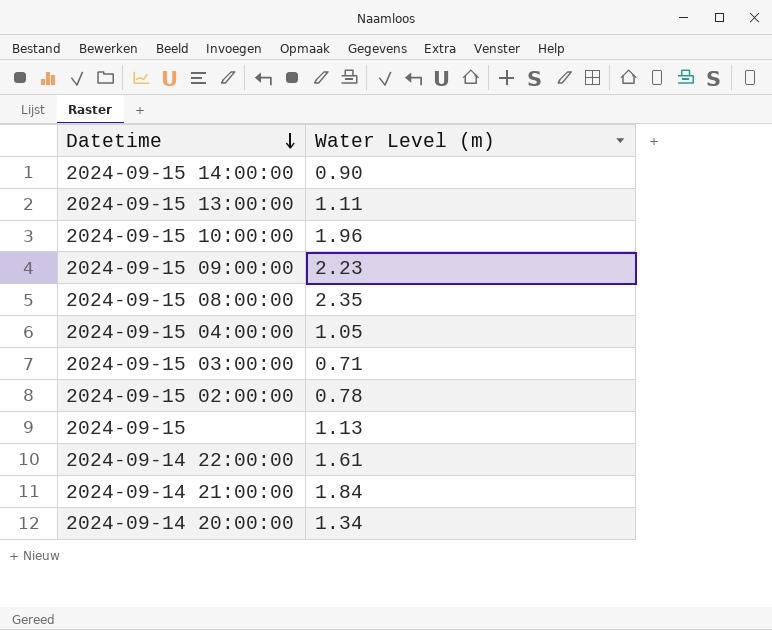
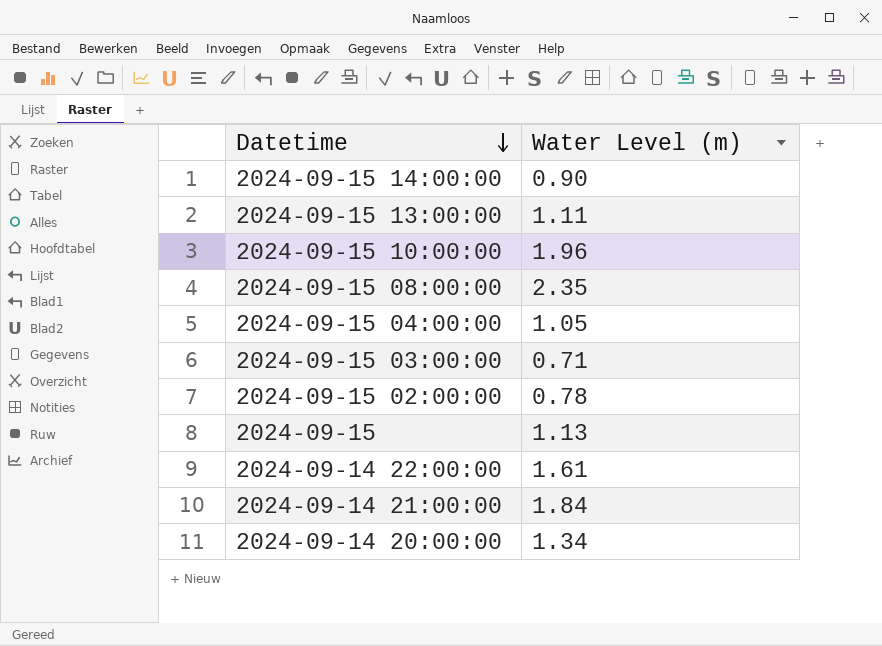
row 2024-09-15 09:00:00: 2.23 -> none

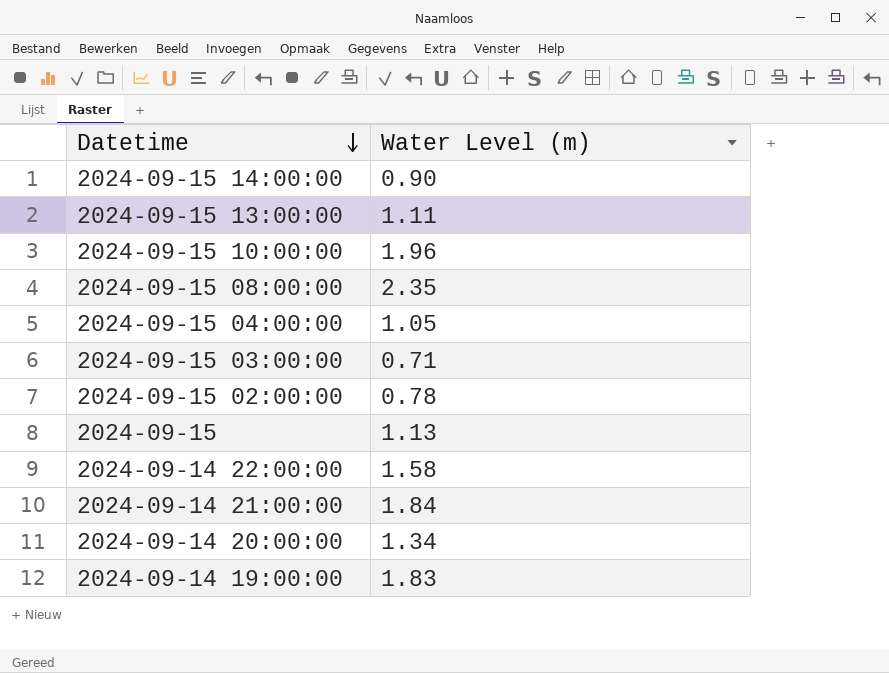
2024-09-14 22:00:00 | Water Level (m): 1.61 -> 1.58
row 2024-09-14 19:00:00: none -> 1.83

